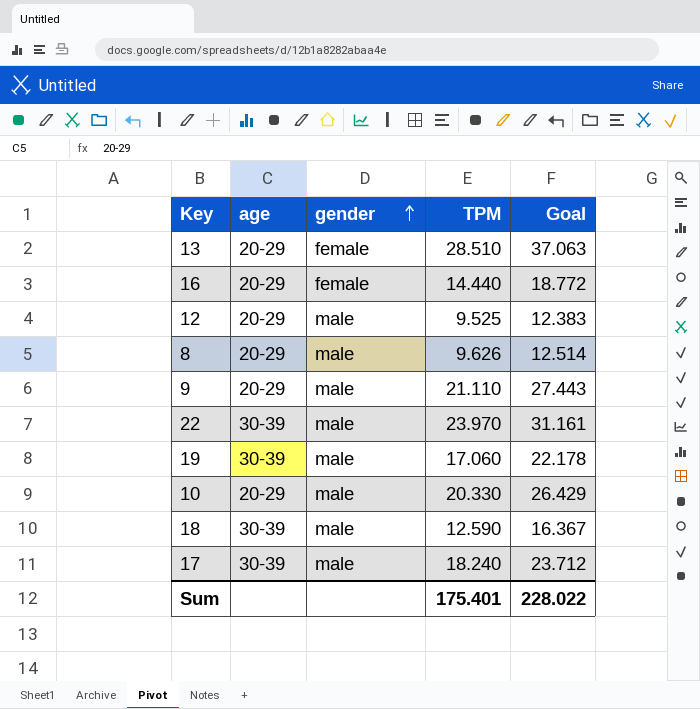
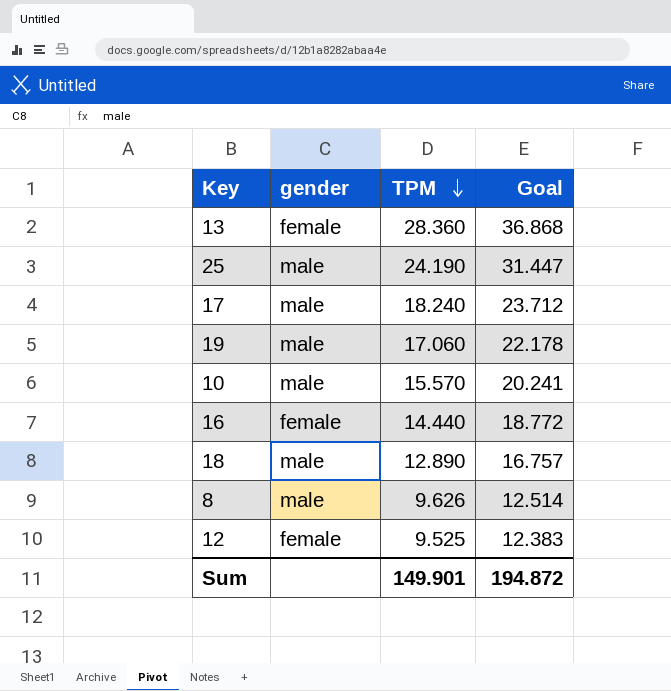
row order: gender ascending -> TPM descending
column age | position: 2 -> none
row 9: 20-29 | male | 21.110 | 27.443 -> none
row 22: 30-39 | male | 23.970 | 31.161 -> none
13 | TPM: 28.510 -> 28.360
13 | Goal: 37.063 -> 36.868
row 25: none -> male | 24.190 | 31.447
10 | TPM: 20.330 -> 15.570
10 | Goal: 26.429 -> 20.241
18 | TPM: 12.590 -> 12.890
18 | Goal: 16.367 -> 16.757
12 | gender: male -> female
Sum | TPM: 175.401 -> 149.901
Sum | Goal: 228.022 -> 194.872

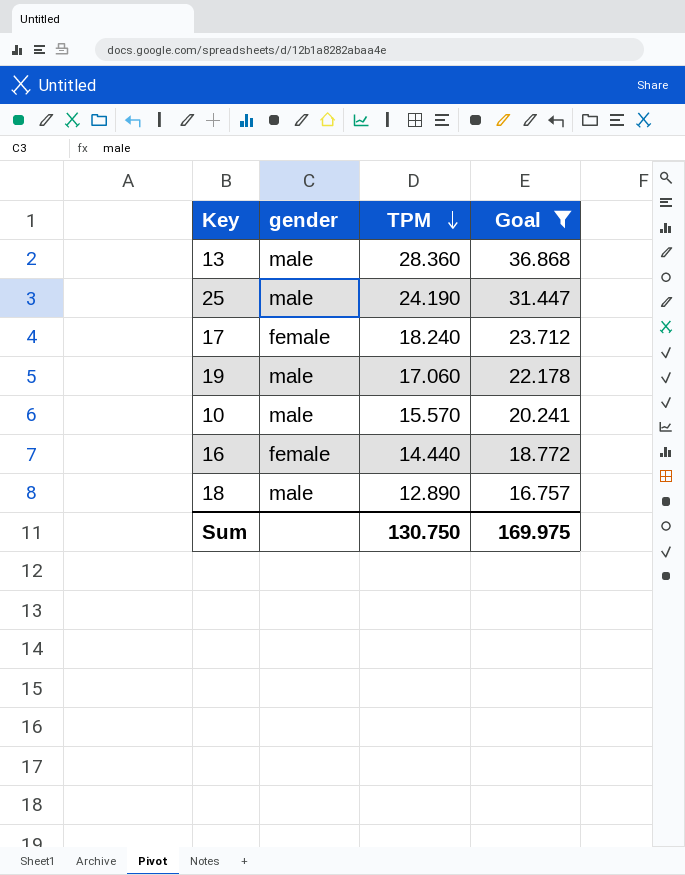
filter: none -> Goal >= 16.757
13 | gender: female -> male
17 | gender: male -> female
Sum | TPM: 149.901 -> 130.750
Sum | Goal: 194.872 -> 169.975

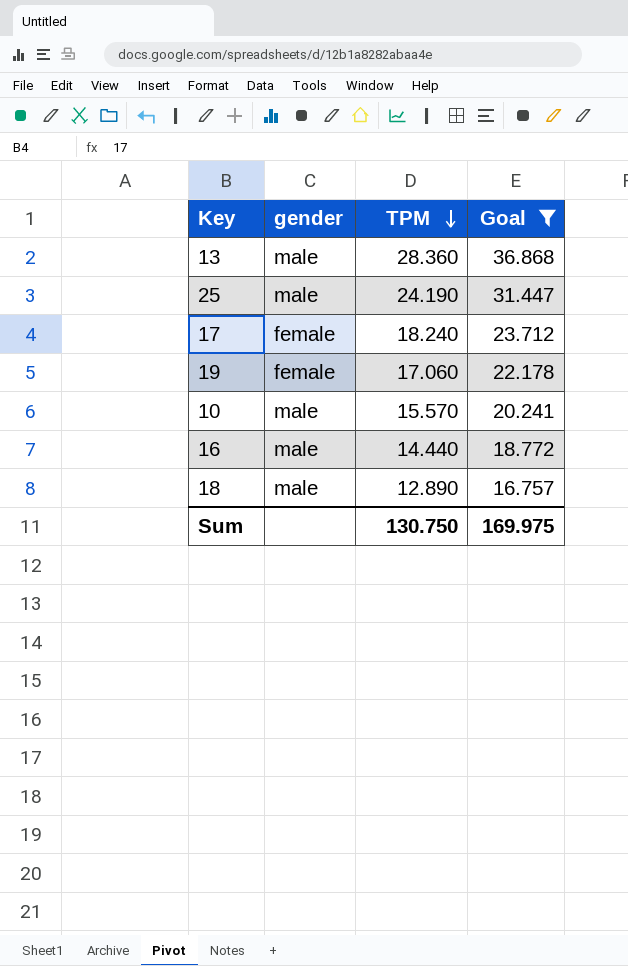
19 | gender: male -> female
16 | gender: female -> male

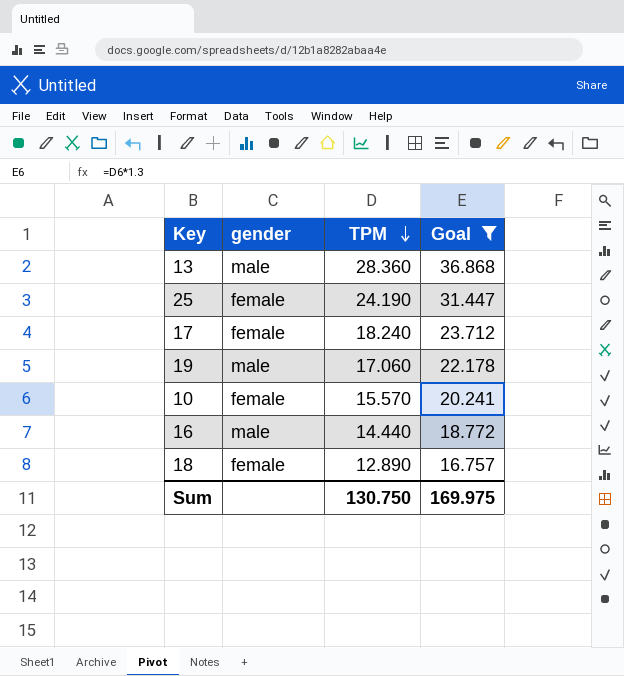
25 | gender: male -> female
19 | gender: female -> male
10 | gender: male -> female
18 | gender: male -> female

